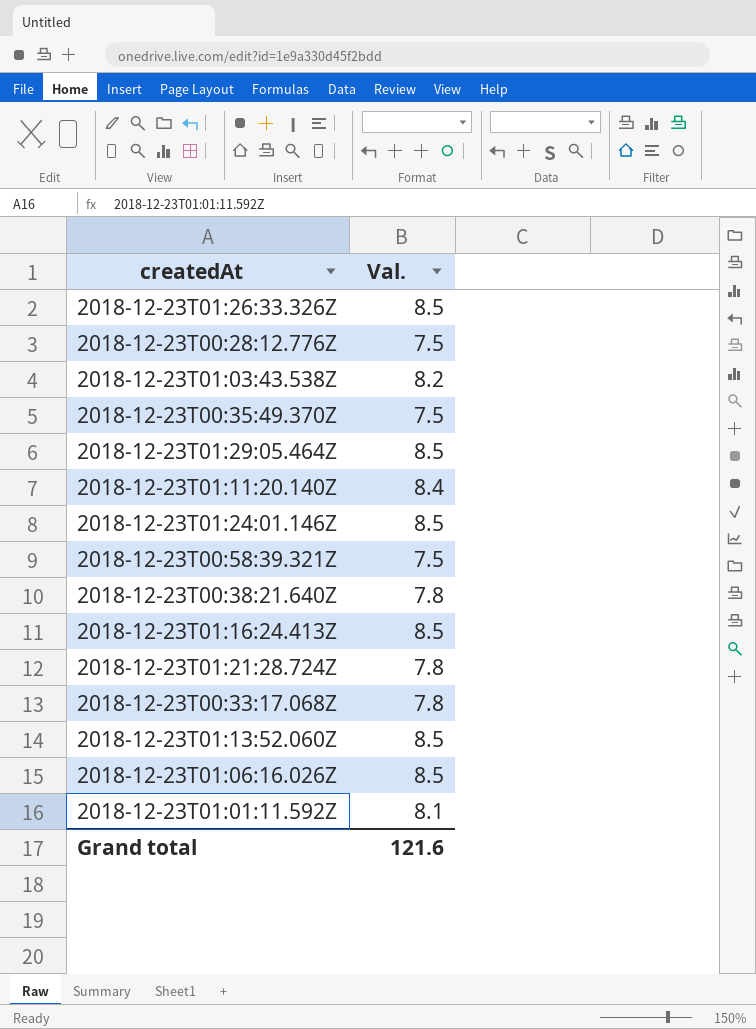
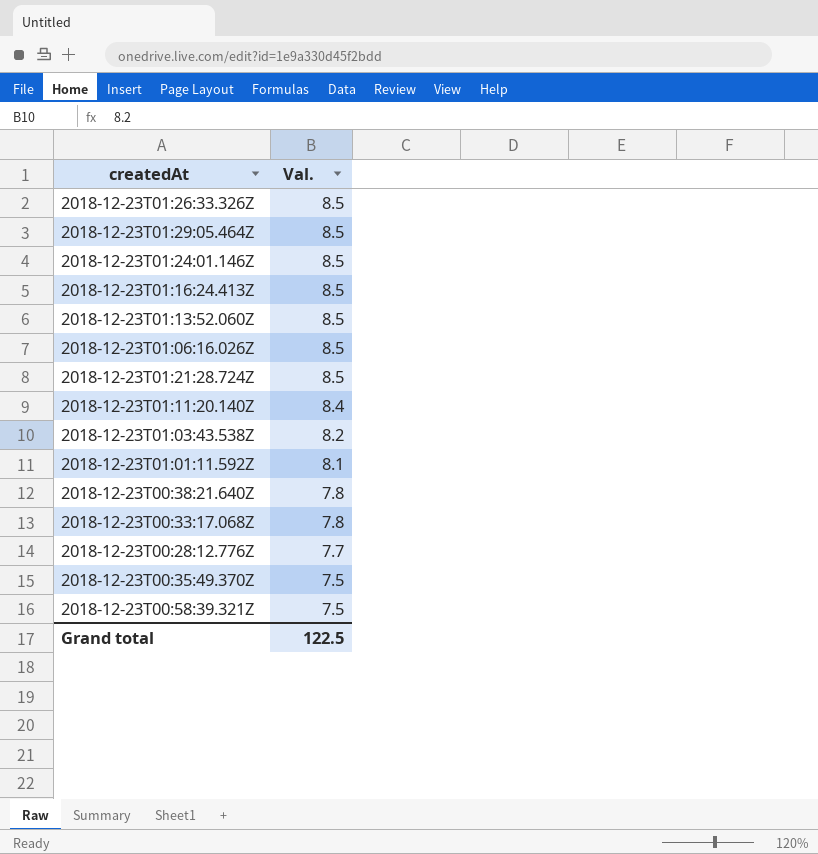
row order: none -> Val. descending
2018-12-23T01:21:28.724Z | Val.: 7.8 -> 8.5
2018-12-23T00:28:12.776Z | Val.: 7.5 -> 7.7
Grand total | Val.: 121.6 -> 122.5

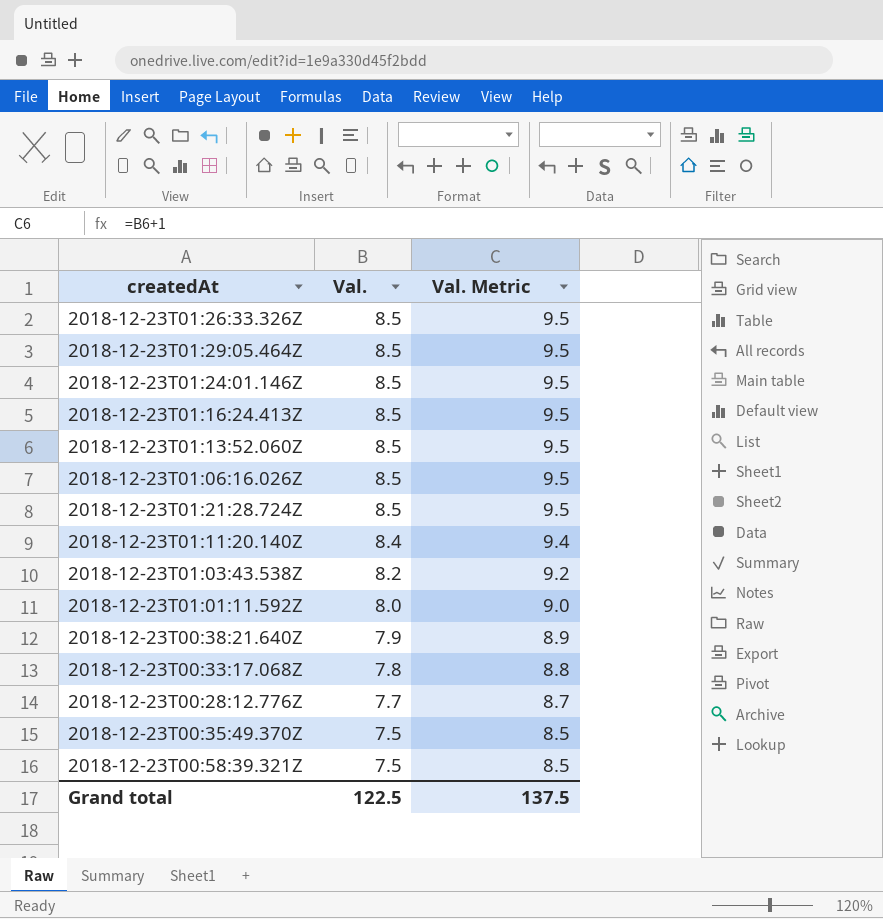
column Val. Metric | formula: none -> [Val.] + 1
2018-12-23T01:01:11.592Z | Val.: 8.1 -> 8.0
2018-12-23T00:38:21.640Z | Val.: 7.8 -> 7.9

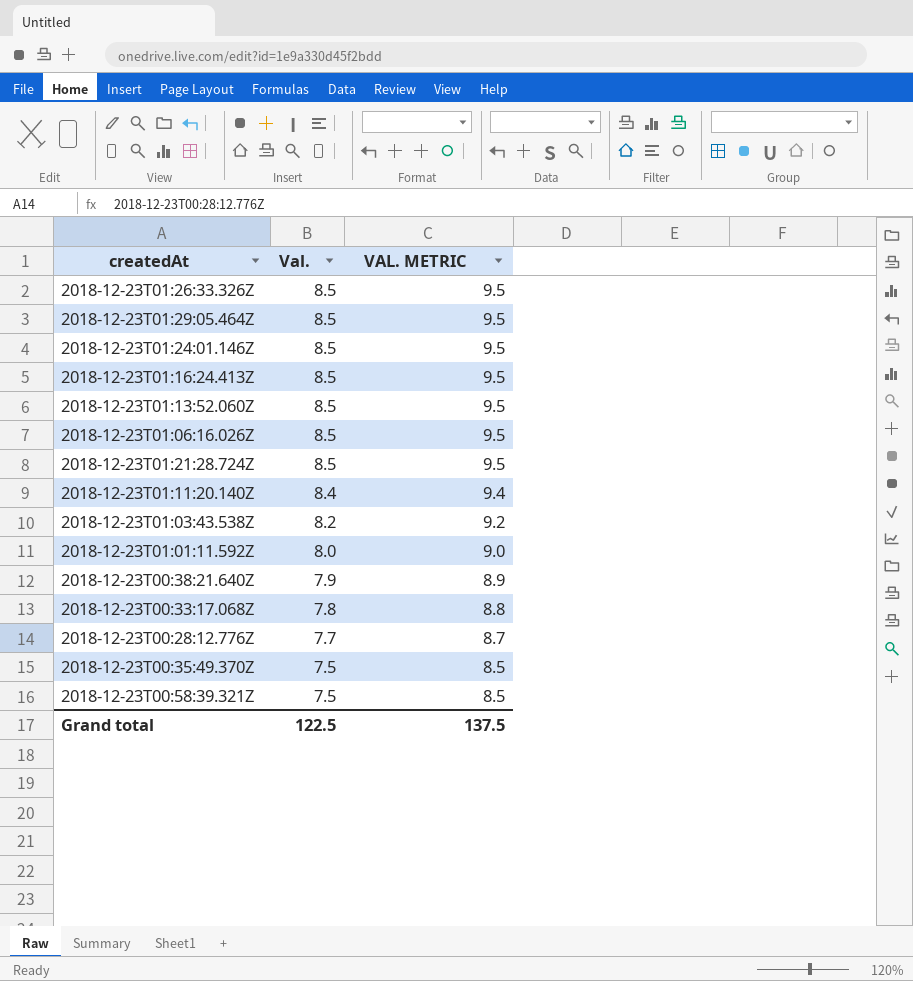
column name: Val. Metric -> VAL. METRIC

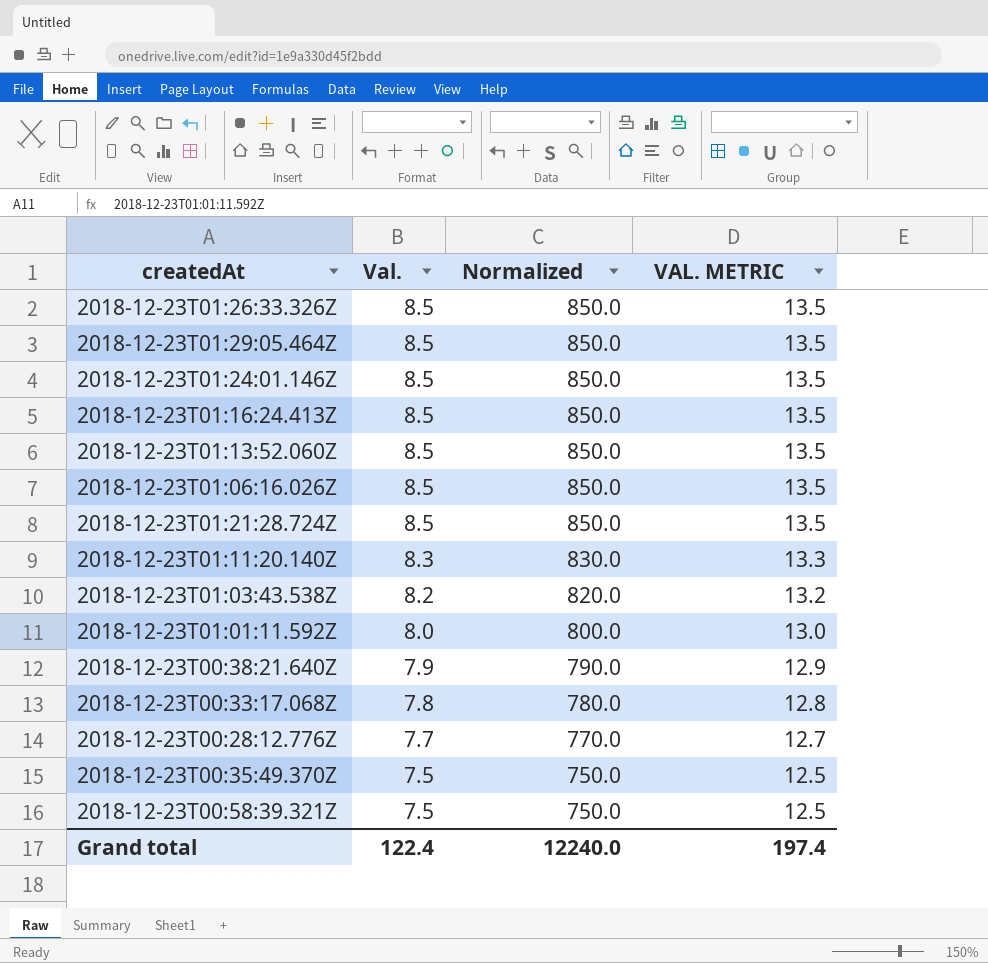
column Normalized | formula: none -> [Val.] * 100
column VAL. METRIC | formula: [Val.] + 1 -> [Val.] + 5
2018-12-23T01:11:20.140Z | Val.: 8.4 -> 8.3
Grand total | Val.: 122.5 -> 122.4
Grand total | VAL. METRIC: 137.5 -> 197.4

